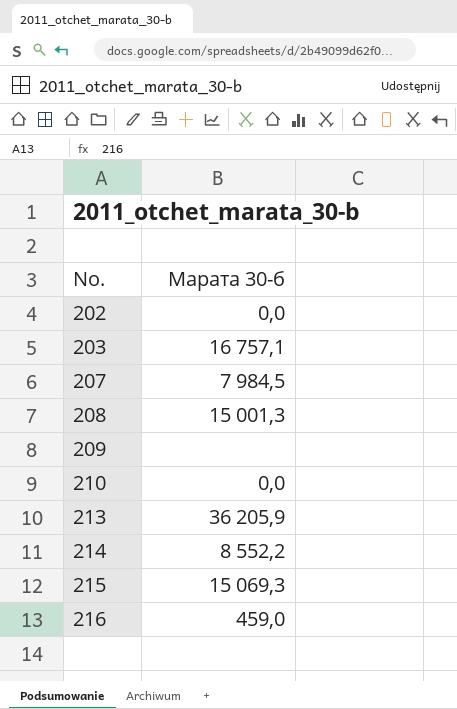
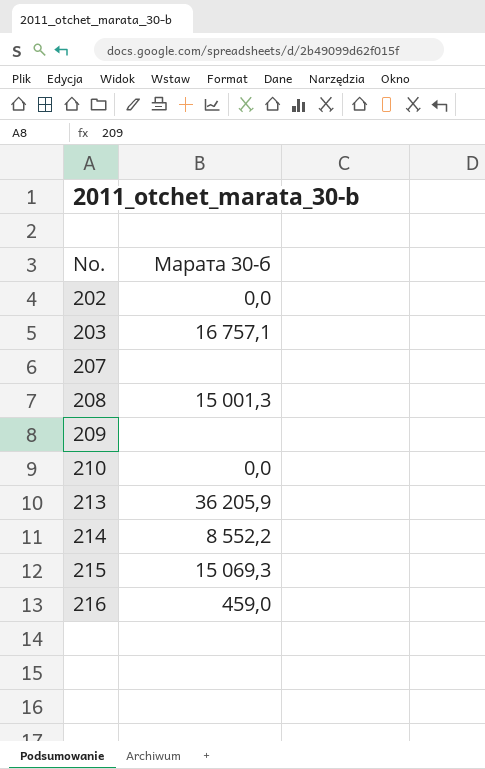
207 | Марата 30-б: 7 984,5 -> none

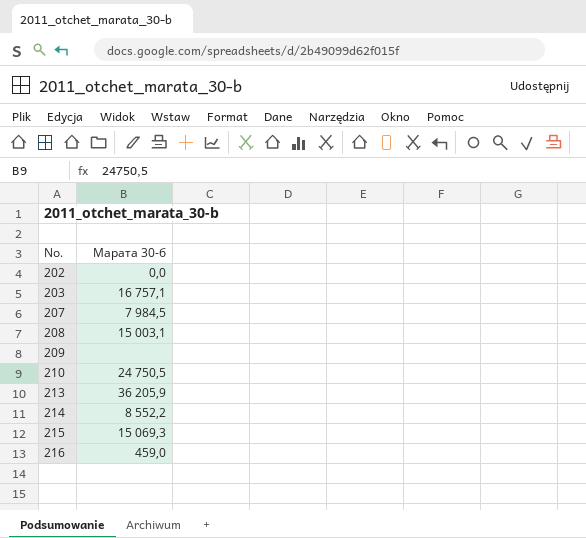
207 | Марата 30-б: none -> 7 984,5
208 | Марата 30-б: 15 001,3 -> 15 003,1
210 | Марата 30-б: 0,0 -> 24 750,5

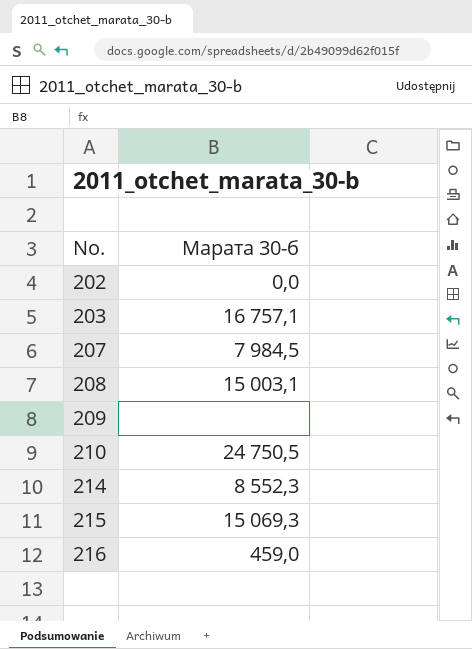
row 213: 36 205,9 -> none
214 | Марата 30-б: 8 552,2 -> 8 552,3

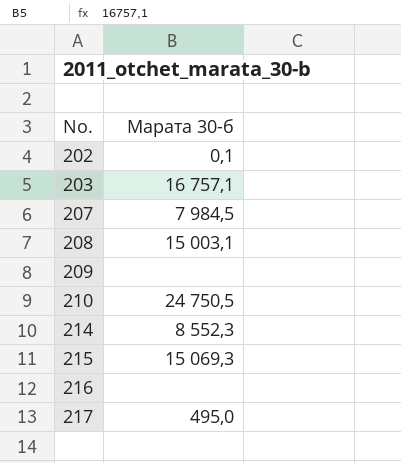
202 | Марата 30-б: 0,0 -> 0,1
216 | Марата 30-б: 459,0 -> none
row 217: none -> 495,0

